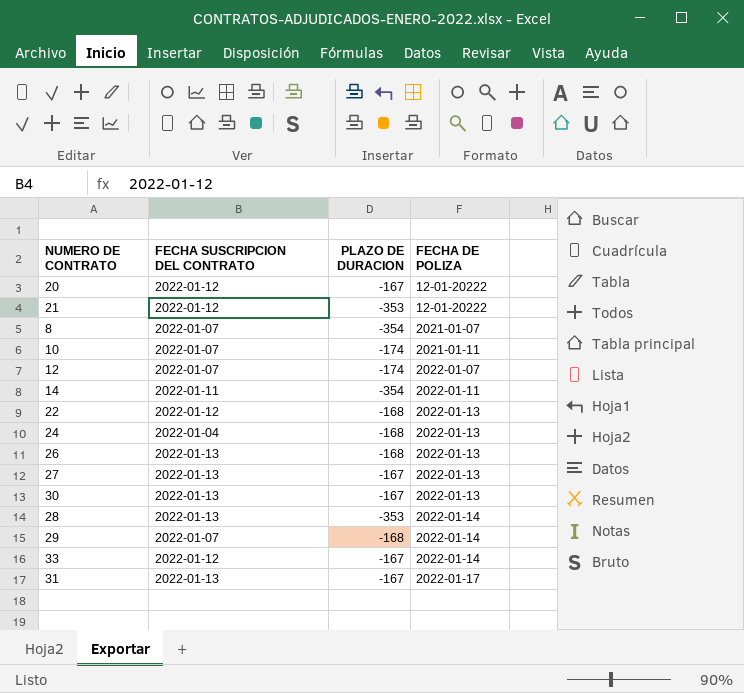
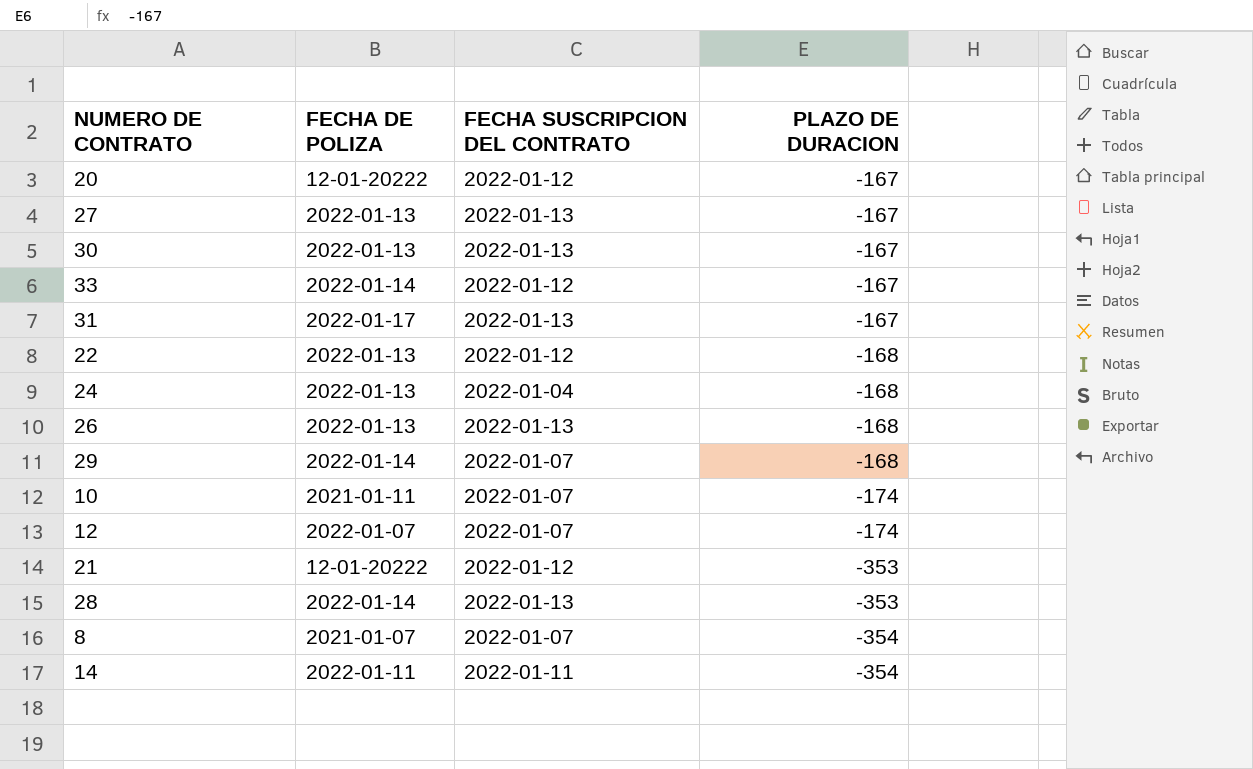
row order: FECHA DE POLIZA ascending -> PLAZO DE DURACION descending
column FECHA DE POLIZA | position: 4 -> 2

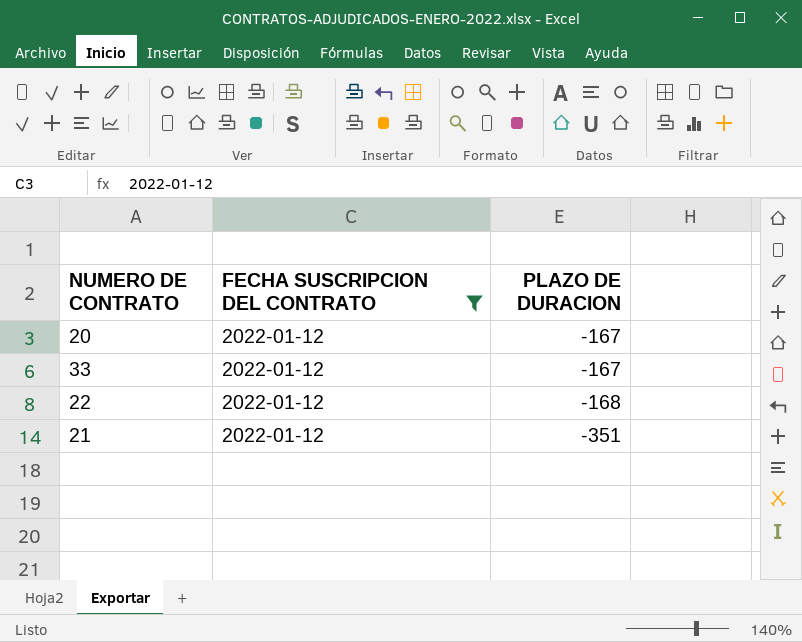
filter: none -> FECHA SUSCRIPCION DEL CONTRATO = 2022-01-12
column FECHA DE POLIZA | position: 2 -> none
21 | PLAZO DE DURACION: -353 -> -351

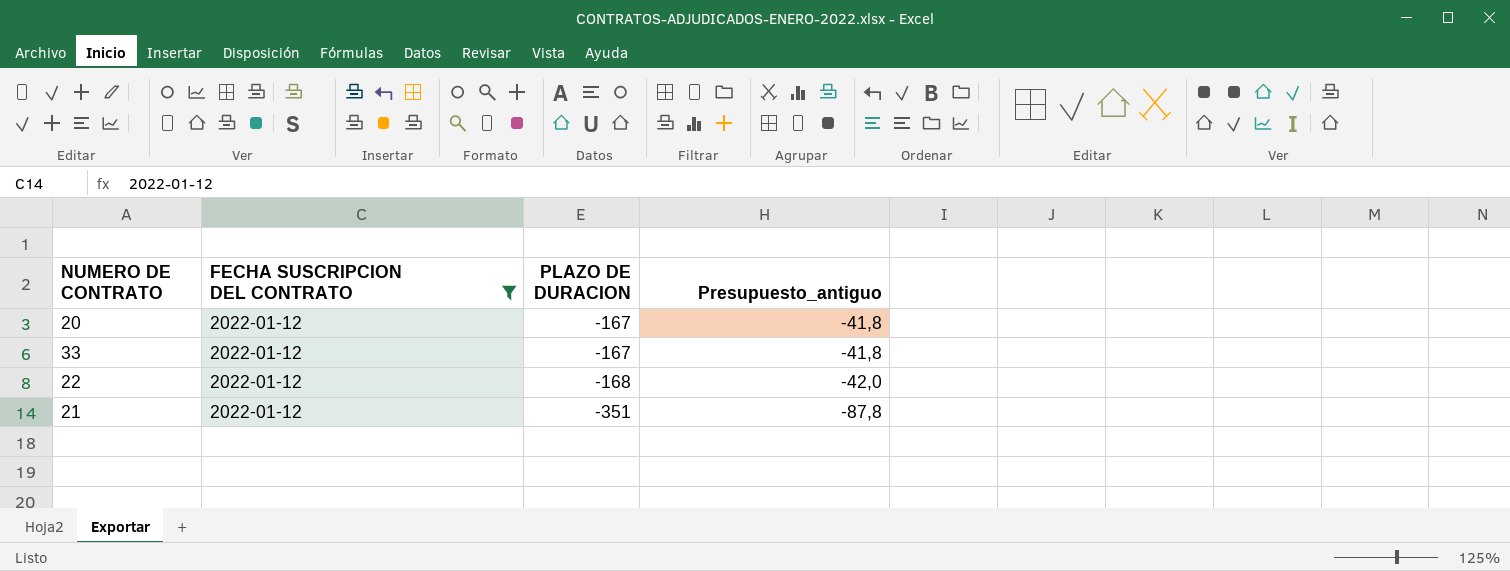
column Presupuesto_antiguo | formula: none -> [PLAZO DE DURACION] * 0,25

